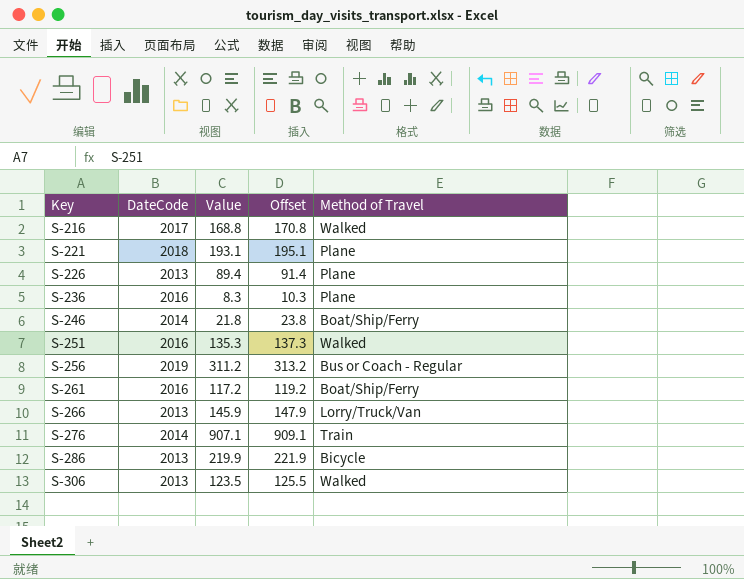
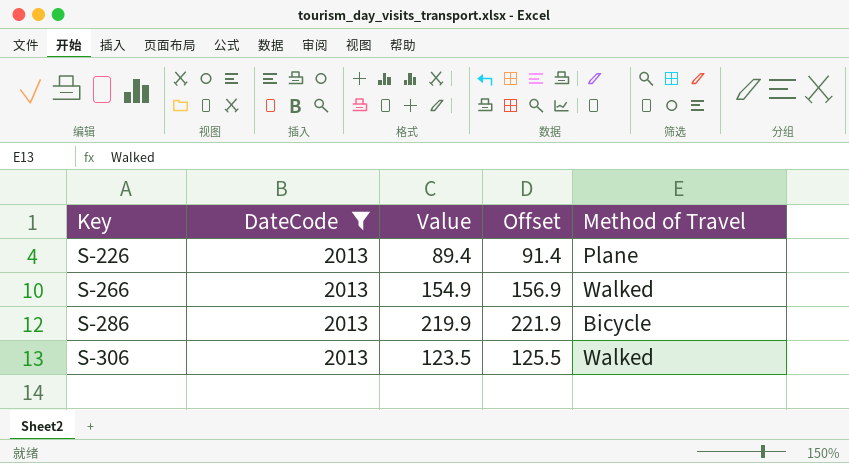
filter: none -> DateCode = 2013
S-266 | Value: 145.9 -> 154.9
S-266 | Offset: 147.9 -> 156.9
S-266 | Method of Travel: Lorry/Truck/Van -> Walked

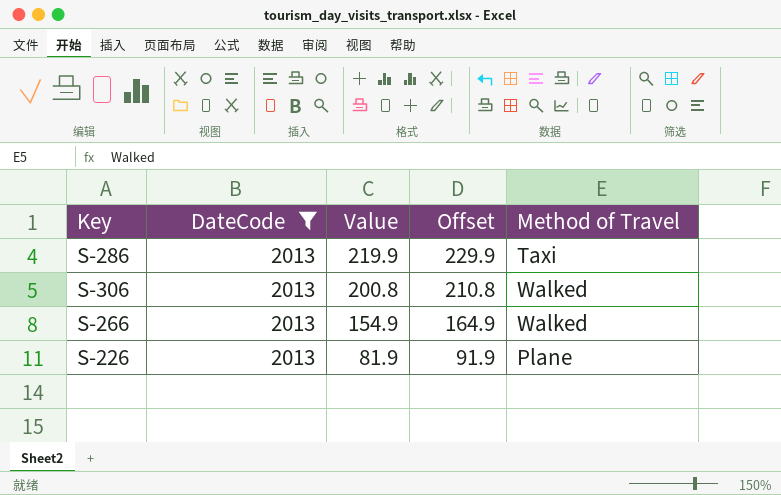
row order: Key ascending -> Value descending
column Offset | formula: [Value] + 2 -> [Value] + 10
S-286 | Method of Travel: Bicycle -> Taxi
S-306 | Value: 123.5 -> 200.8
S-226 | Value: 89.4 -> 81.9

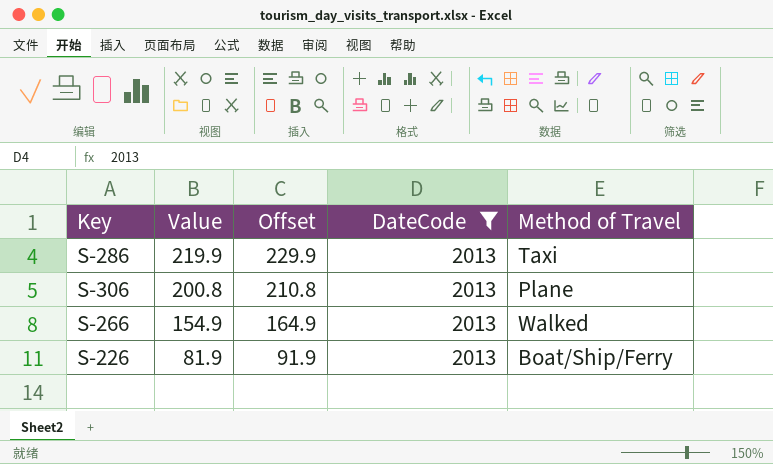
column DateCode | position: 2 -> 4
S-306 | Method of Travel: Walked -> Plane
S-226 | Method of Travel: Plane -> Boat/Ship/Ferry

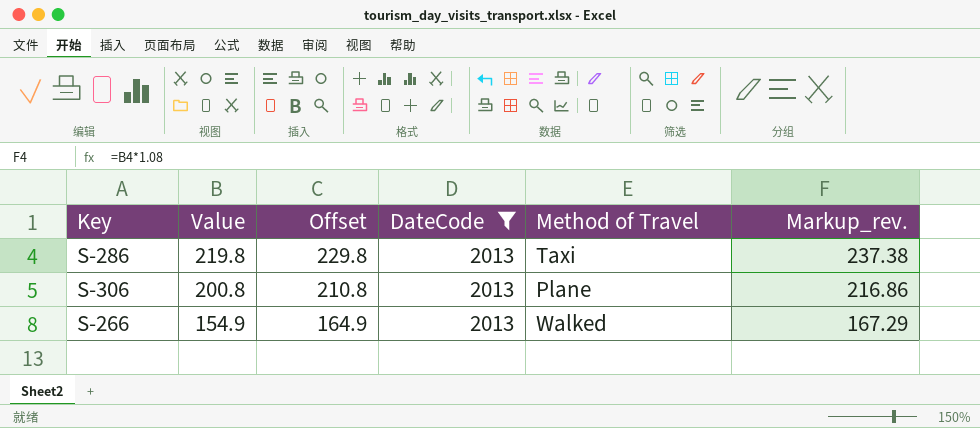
column Markup_rev. | formula: none -> [Value] * 1.08
row S-226: 81.9 | 91.9 | 2013 | Boat/Ship/Ferry -> none
S-286 | Value: 219.9 -> 219.8
S-286 | Offset: 229.9 -> 229.8

